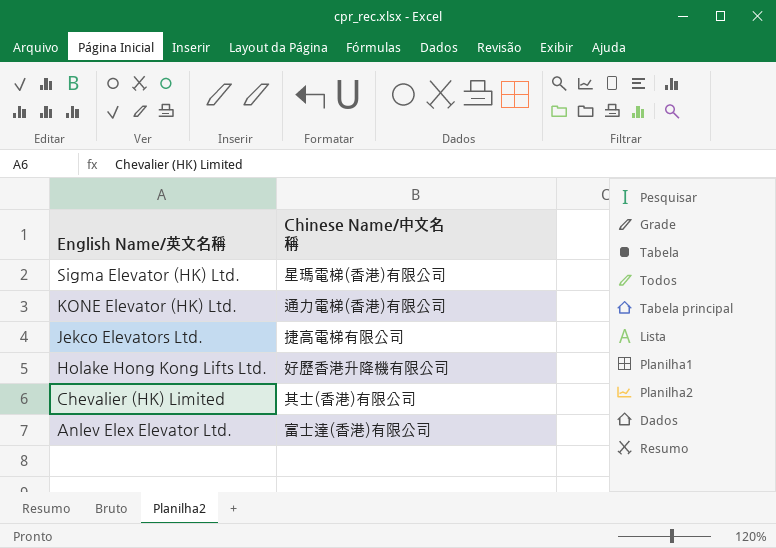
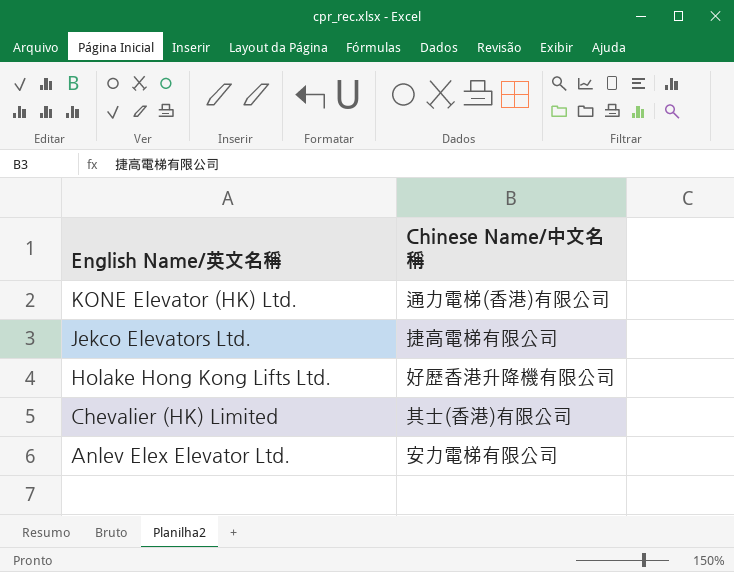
row Sigma Elevator (HK) Ltd.: 星瑪電梯(香港)有限公司 -> none
Anlev Elex Elevator Ltd. | Chinese Name/中文名稱: 富士達(香港)有限公司 -> 安力電梯有限公司

